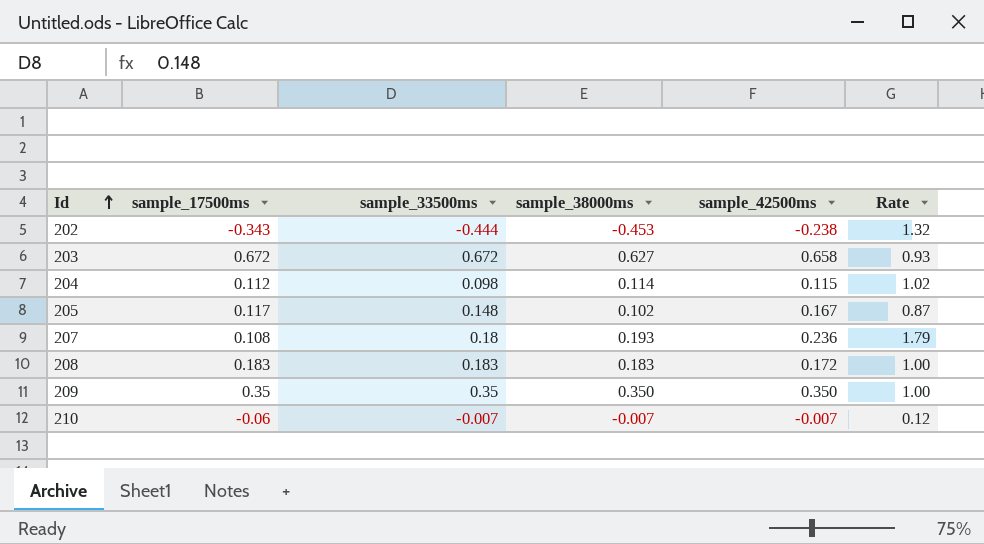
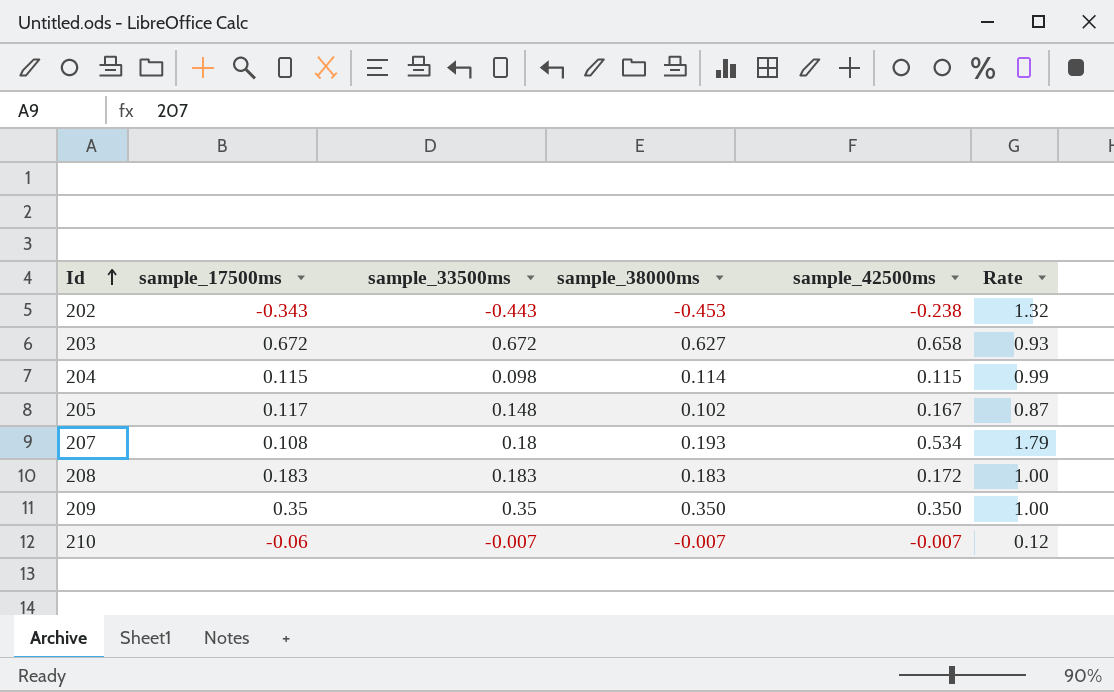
202 | sample_33500ms: -0.444 -> -0.443
204 | sample_17500ms: 0.112 -> 0.115
204 | Rate: 1.02 -> 0.99
207 | sample_42500ms: 0.236 -> 0.534

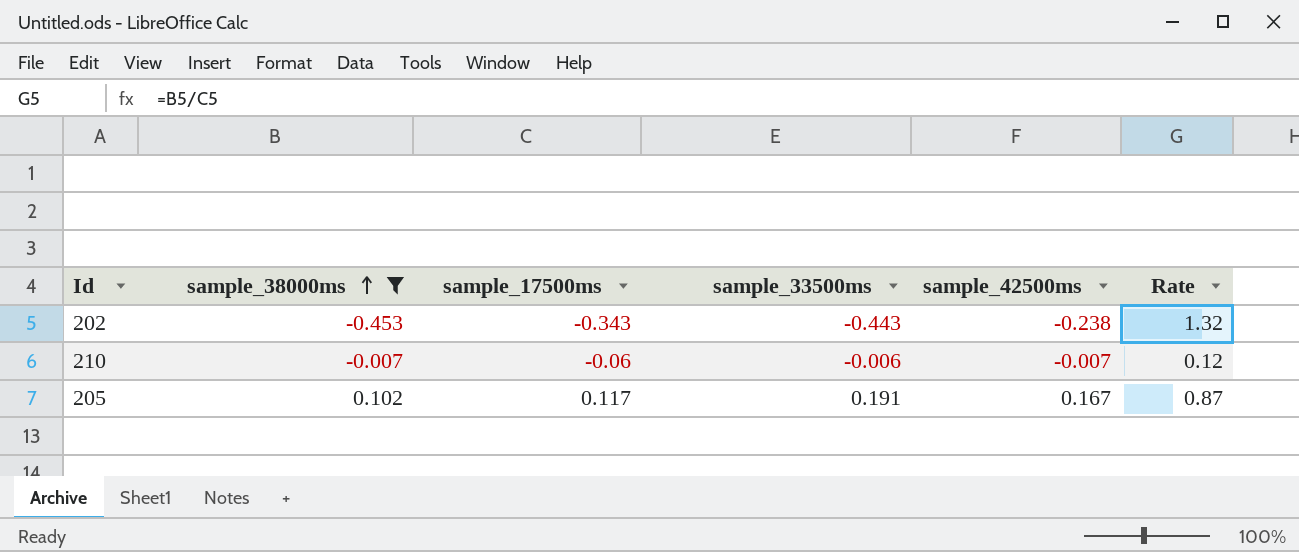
filter: none -> sample_38000ms <= 0.102
row order: Id ascending -> sample_38000ms ascending
column sample_38000ms | position: 4 -> 2
210 | sample_33500ms: -0.007 -> -0.006
205 | sample_33500ms: 0.148 -> 0.191

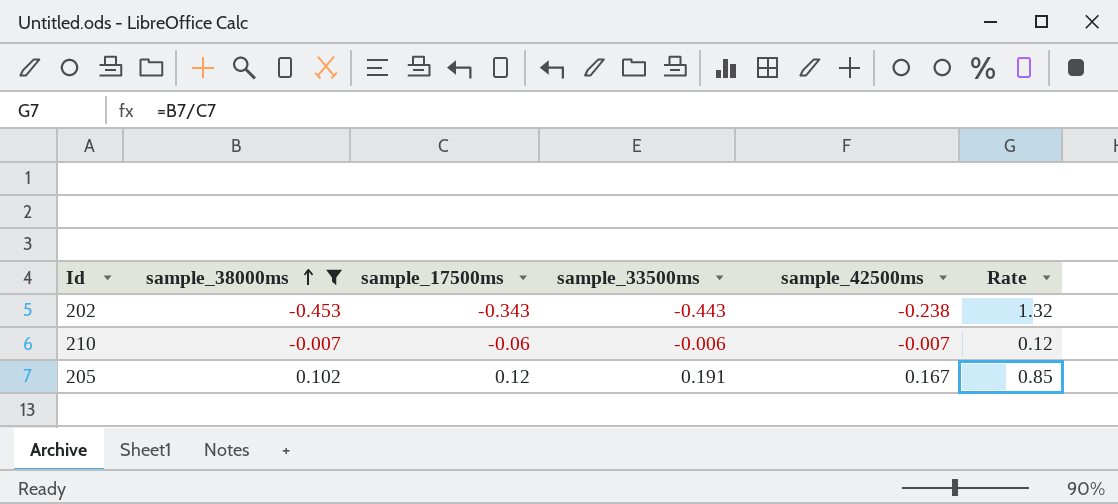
205 | sample_17500ms: 0.117 -> 0.12
205 | Rate: 0.87 -> 0.85

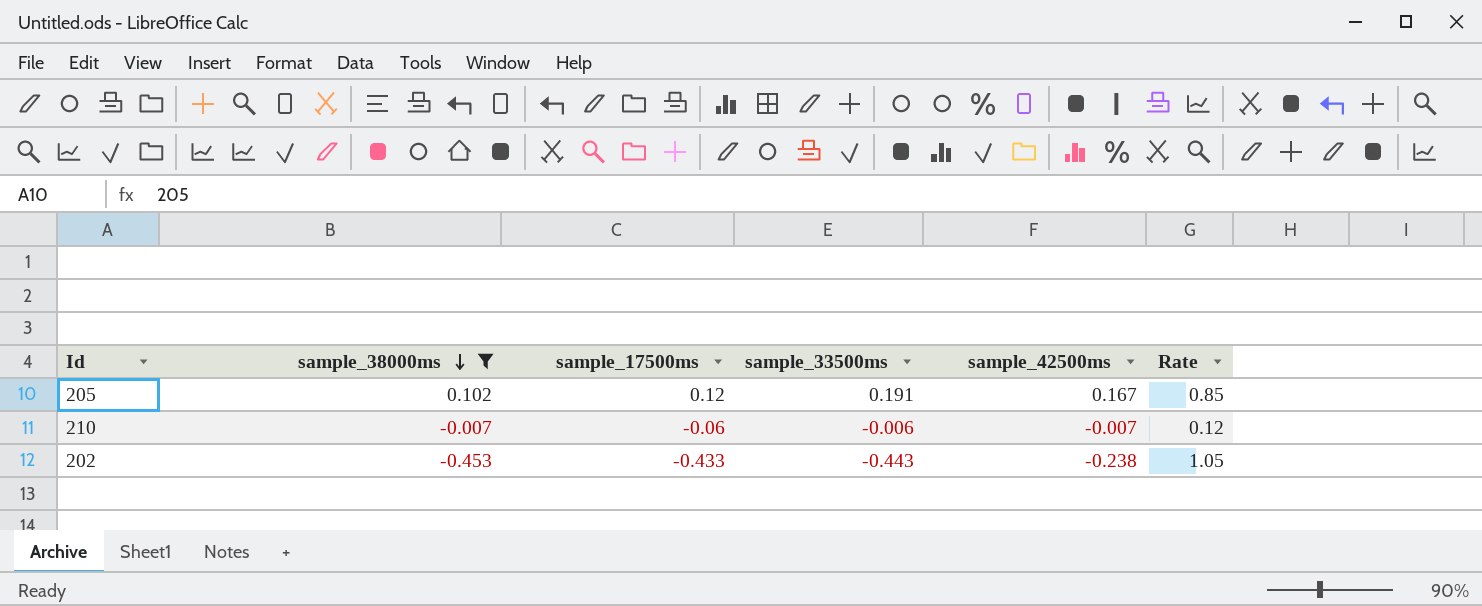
row order: sample_38000ms ascending -> sample_38000ms descending
202 | sample_17500ms: -0.343 -> -0.433
202 | Rate: 1.32 -> 1.05

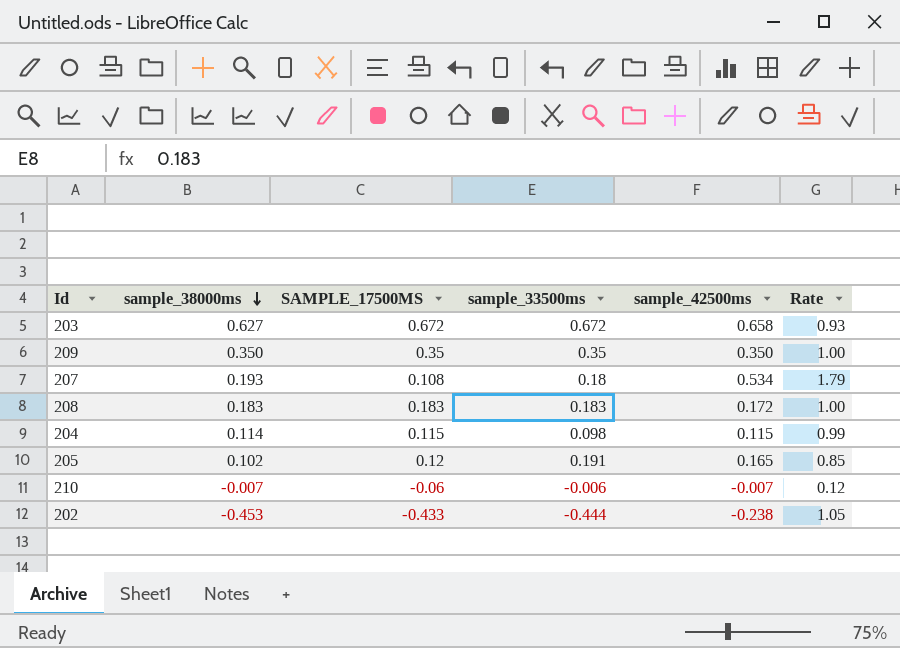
filter: sample_38000ms <= 0.102 -> none
column name: sample_17500ms -> SAMPLE_17500MS
205 | sample_42500ms: 0.167 -> 0.165
202 | sample_33500ms: -0.443 -> -0.444

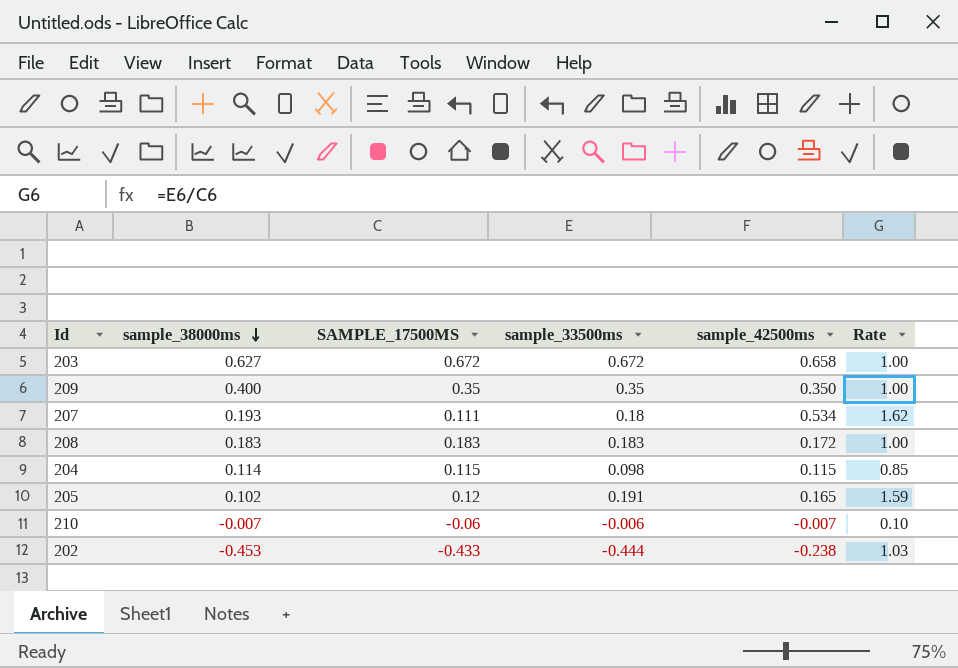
column Rate | formula: [sample_38000ms] / [SAMPLE_17500MS] -> [sample_33500ms] / [SAMPLE_17500MS]
209 | sample_38000ms: 0.350 -> 0.400
207 | SAMPLE_17500MS: 0.108 -> 0.111

